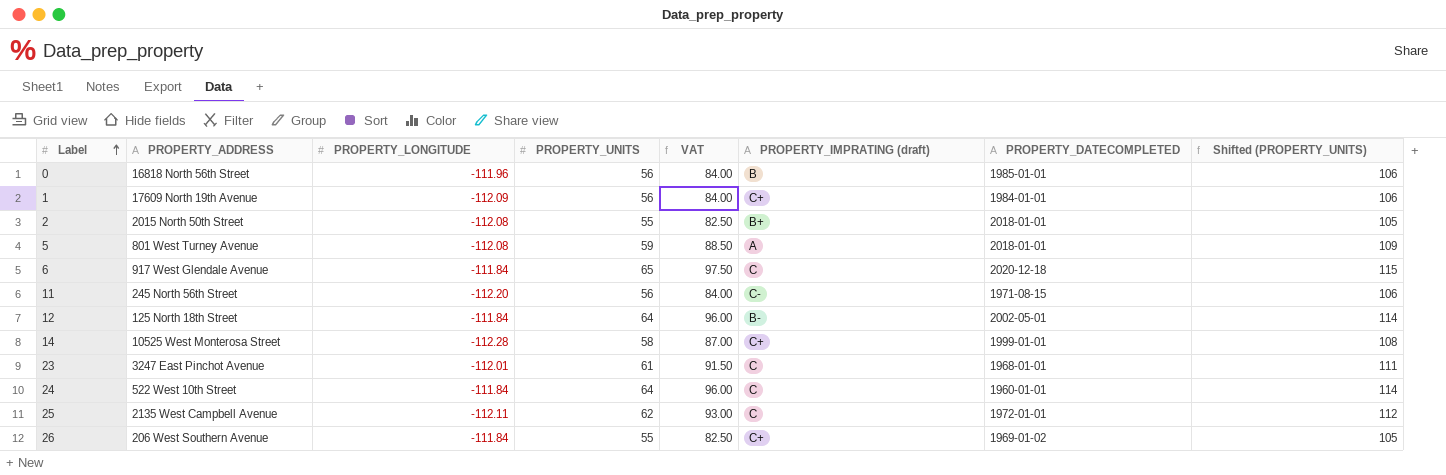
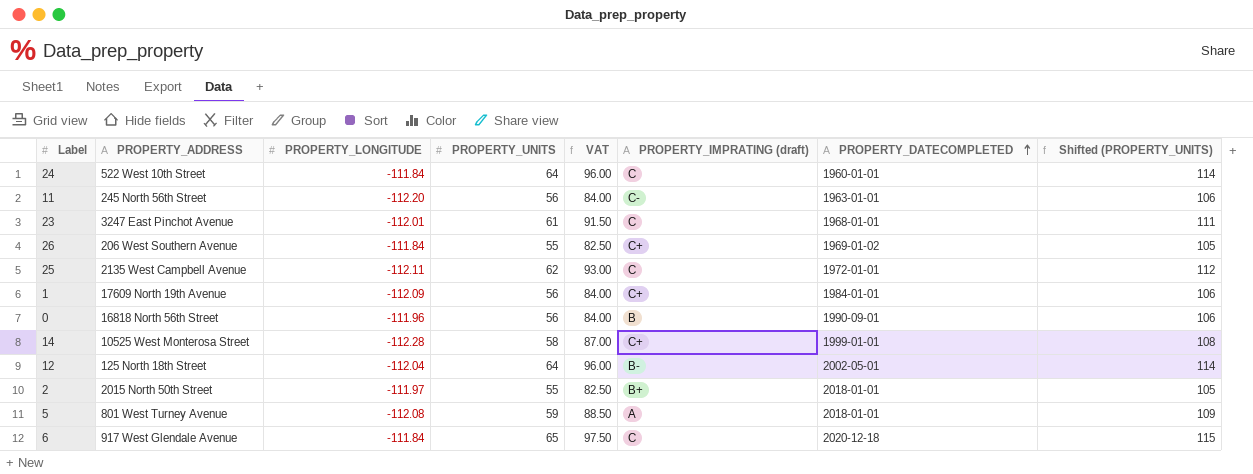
row order: Label ascending -> PROPERTY_DATECOMPLETED ascending
11 | PROPERTY_DATECOMPLETED: 1971-08-15 -> 1963-01-01
0 | PROPERTY_DATECOMPLETED: 1985-01-01 -> 1990-09-01
12 | PROPERTY_LONGITUDE: -111.84 -> -112.04
2 | PROPERTY_LONGITUDE: -112.08 -> -111.97

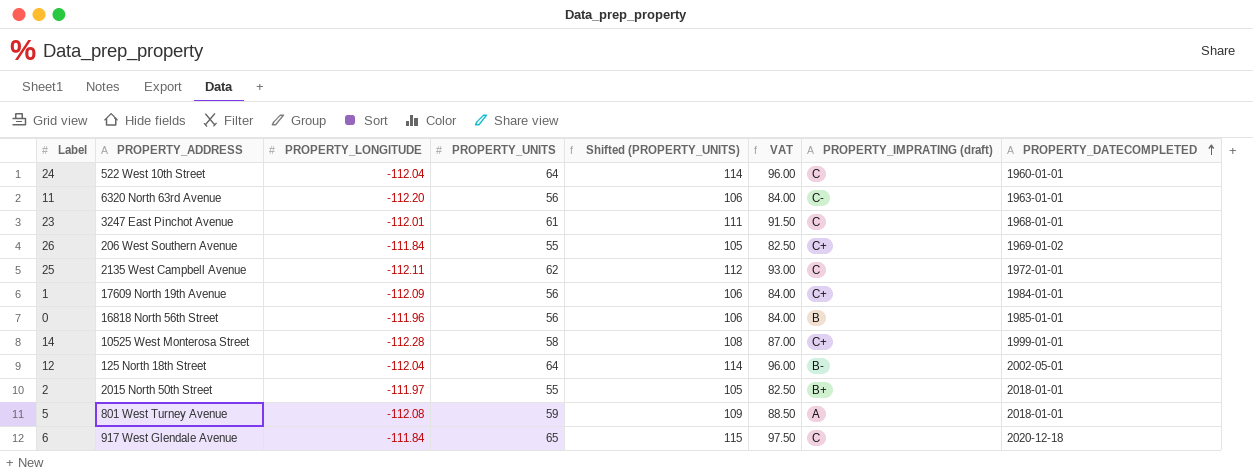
column Shifted (PROPERTY_UNITS) | position: 8 -> 5
24 | PROPERTY_LONGITUDE: -111.84 -> -112.04
11 | PROPERTY_ADDRESS: 245 North 56th Street -> 6320 North 63rd Avenue
0 | PROPERTY_DATECOMPLETED: 1990-09-01 -> 1985-01-01

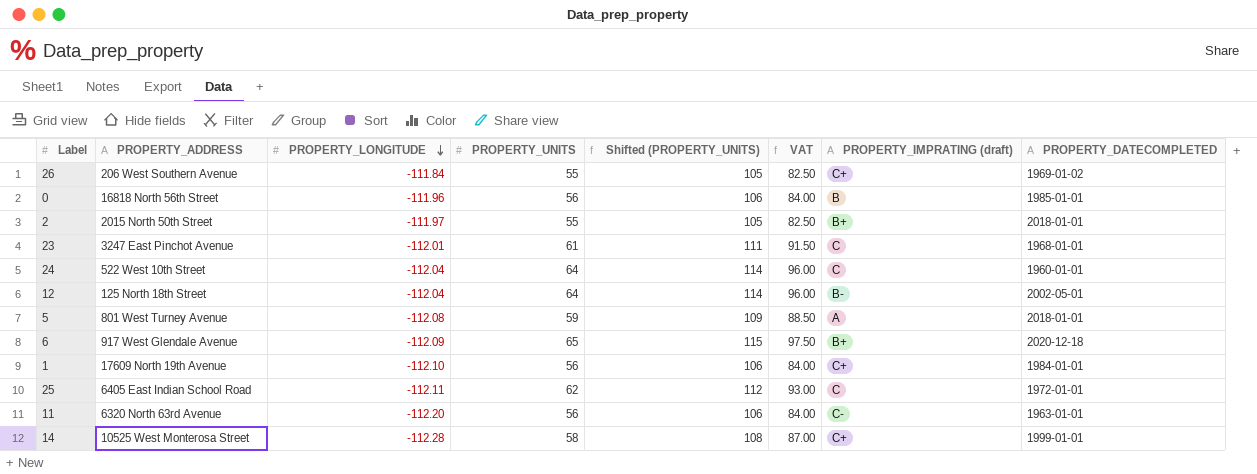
row order: PROPERTY_DATECOMPLETED ascending -> PROPERTY_LONGITUDE descending
6 | PROPERTY_LONGITUDE: -111.84 -> -112.09
6 | PROPERTY_IMPRATING (draft): C -> B+
1 | PROPERTY_LONGITUDE: -112.09 -> -112.10
25 | PROPERTY_ADDRESS: 2135 West Campbell Avenue -> 6405 East Indian School Road

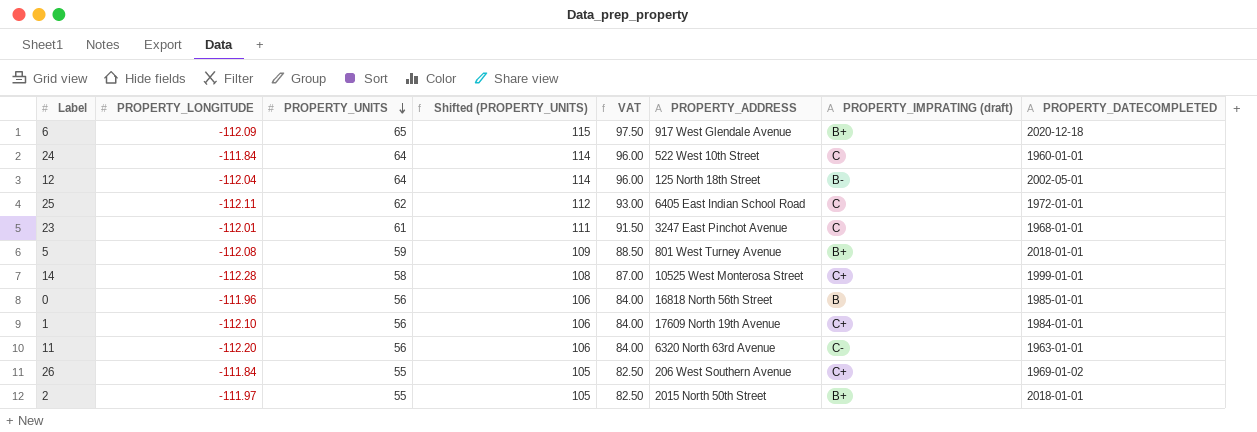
row order: PROPERTY_LONGITUDE descending -> PROPERTY_UNITS descending
column PROPERTY_ADDRESS | position: 2 -> 6
24 | PROPERTY_LONGITUDE: -112.04 -> -111.84
5 | PROPERTY_IMPRATING (draft): A -> B+

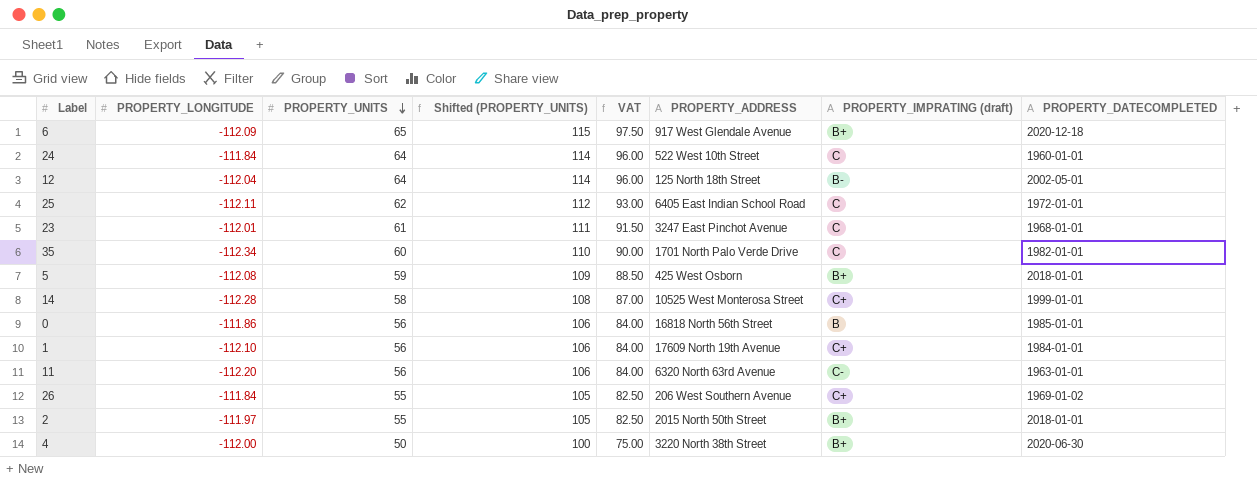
row 35: none -> -112.34 | 60 | 110 | 90.00 | 1701 North Palo Verde Drive | C | 1982-01-01
5 | PROPERTY_ADDRESS: 801 West Turney Avenue -> 425 West Osborn
0 | PROPERTY_LONGITUDE: -111.96 -> -111.86
row 4: none -> -112.00 | 50 | 100 | 75.00 | 3220 North 38th Street | B+ | 2020-06-30

